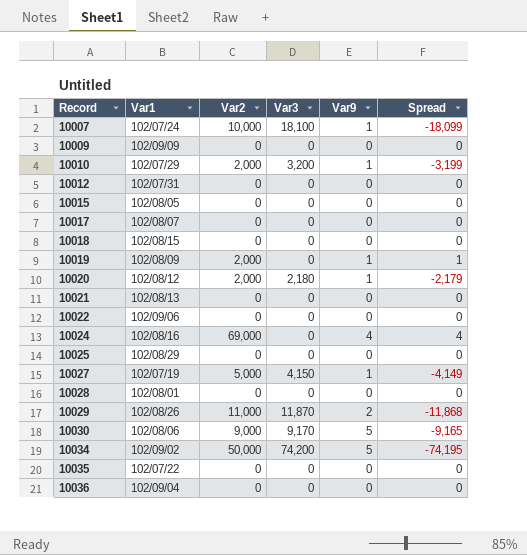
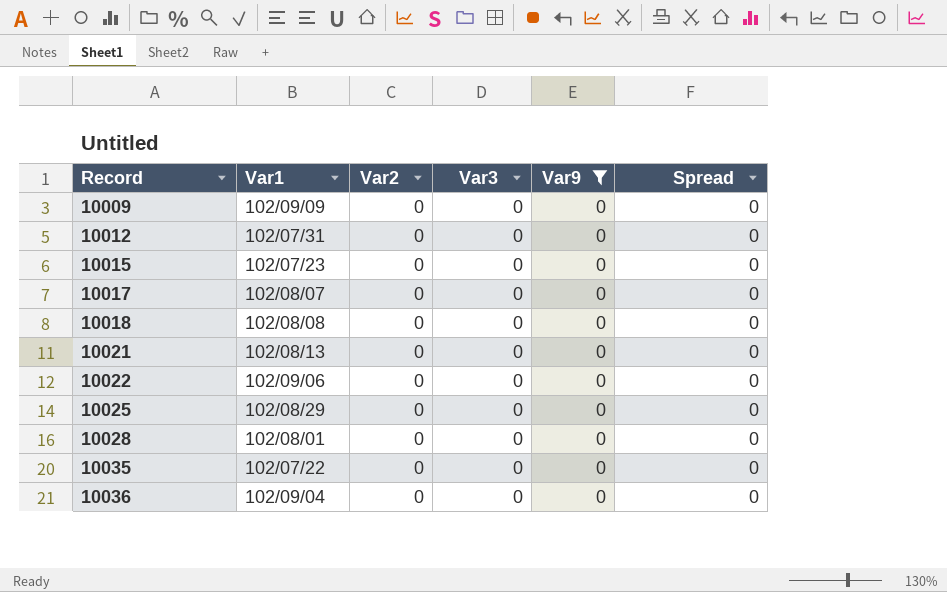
filter: none -> Var9 = 0
10015 | Var1: 102/08/05 -> 102/07/23
10018 | Var1: 102/08/15 -> 102/08/08

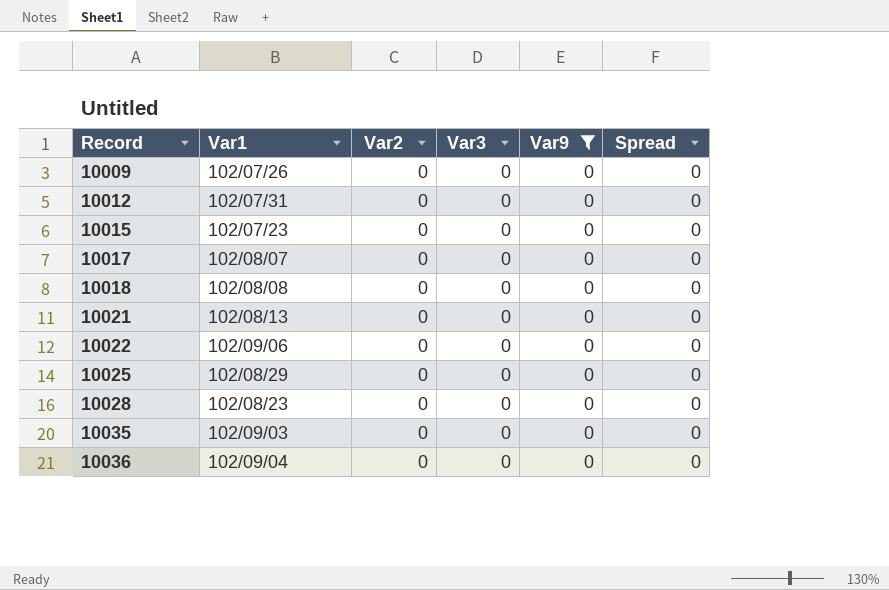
10009 | Var1: 102/09/09 -> 102/07/26
10028 | Var1: 102/08/01 -> 102/08/23
10035 | Var1: 102/07/22 -> 102/09/03

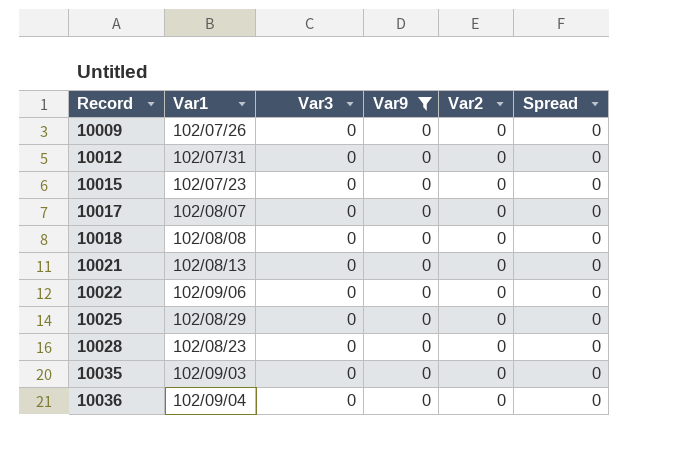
column Var2 | position: 3 -> 5

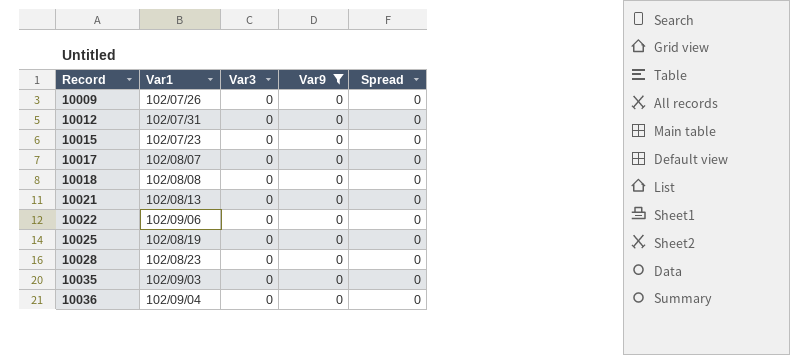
column Var2 | position: 5 -> none
10025 | Var1: 102/08/29 -> 102/08/19

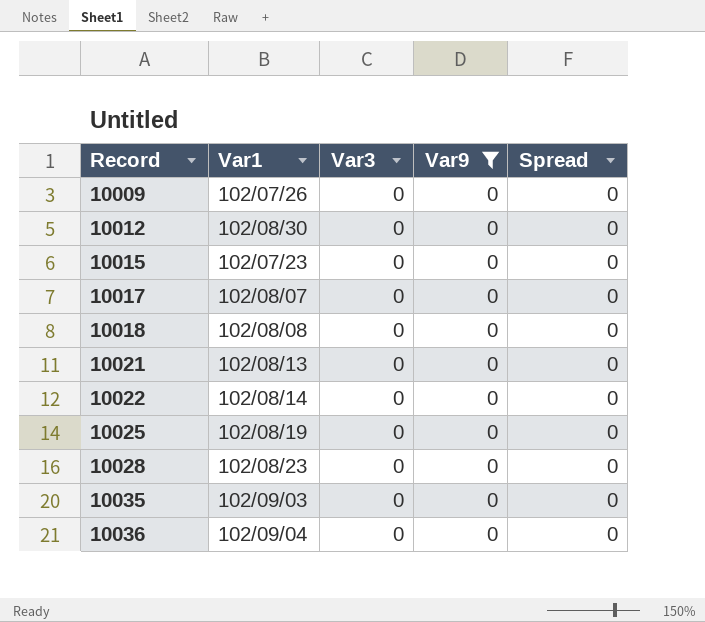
10012 | Var1: 102/07/31 -> 102/08/30
10022 | Var1: 102/09/06 -> 102/08/14

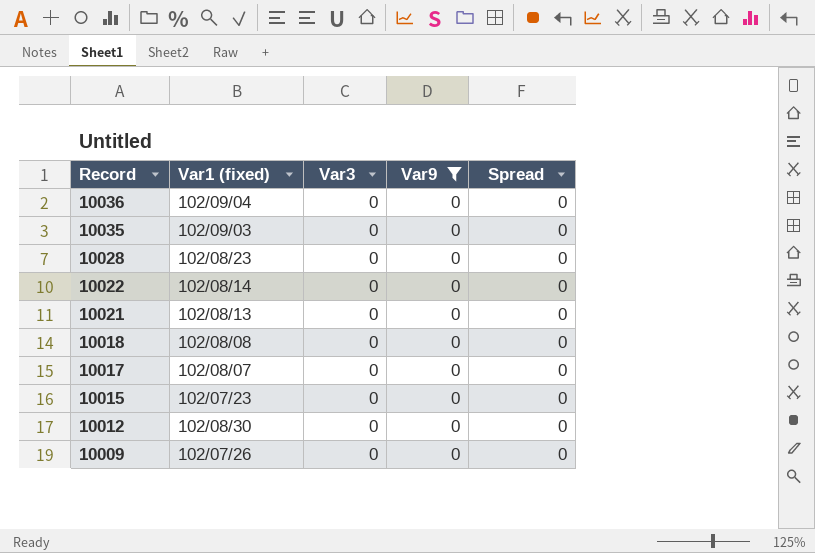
row order: Record ascending -> Record descending
column name: Var1 -> Var1 (fixed)
row 10025: 102/08/19 | 0 | 0 | 0 -> none

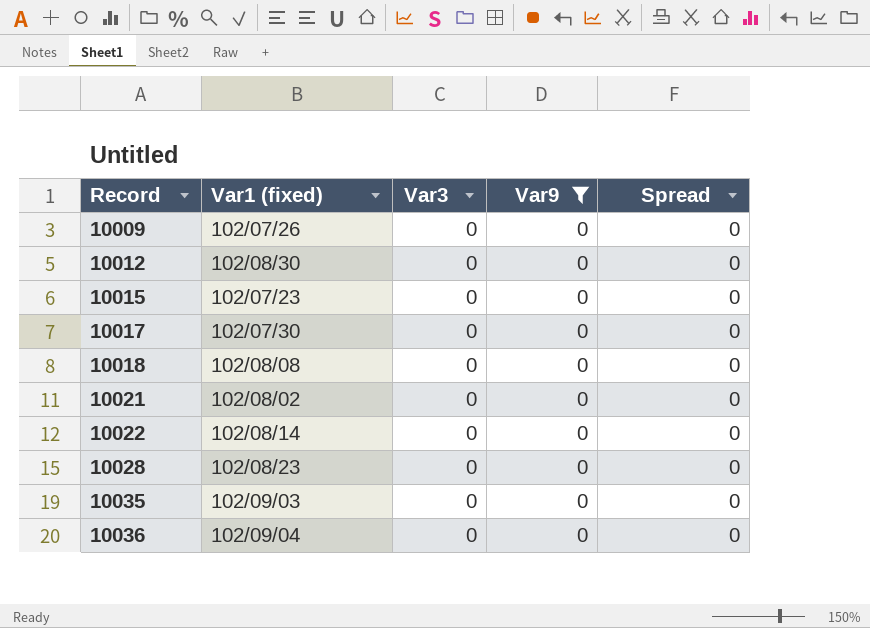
row order: Record descending -> Record ascending
10017 | Var1 (fixed): 102/08/07 -> 102/07/30
10021 | Var1 (fixed): 102/08/13 -> 102/08/02

